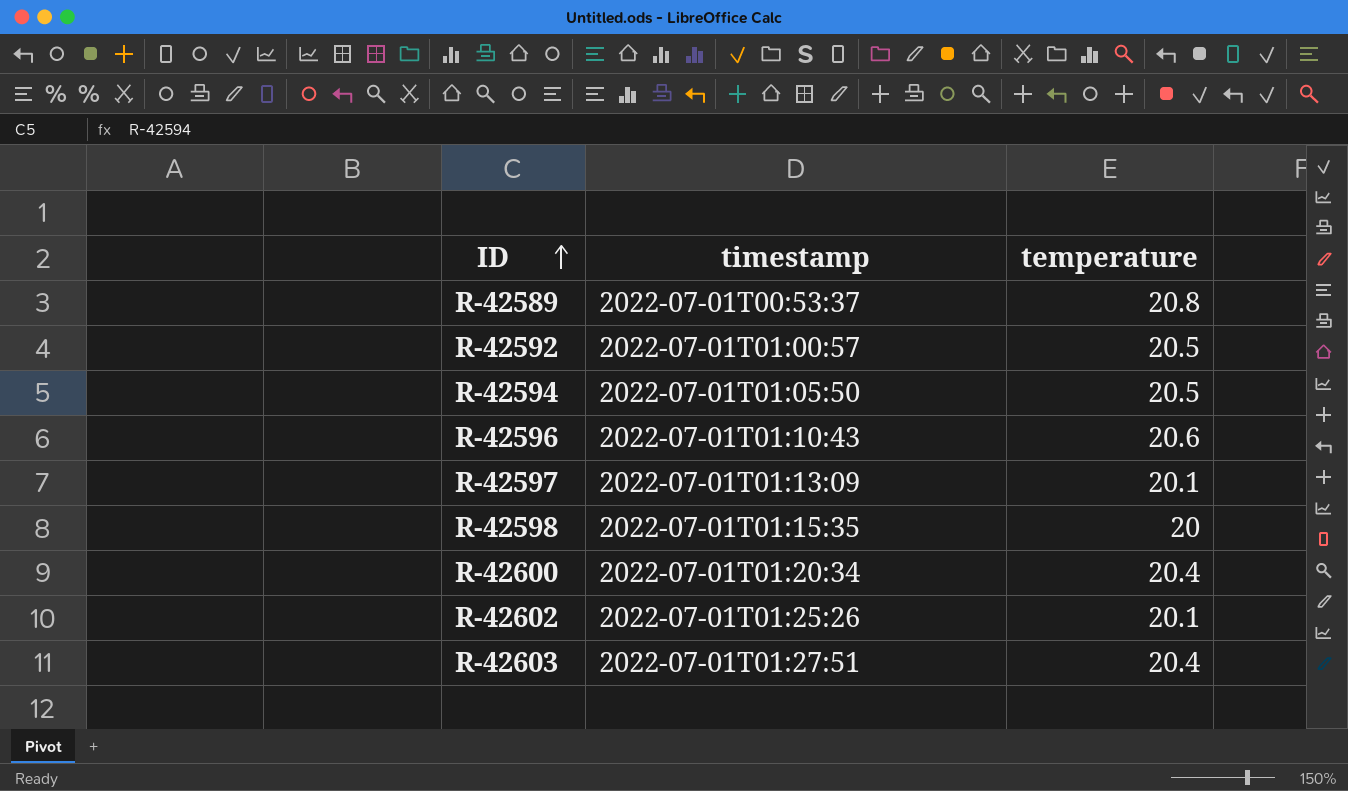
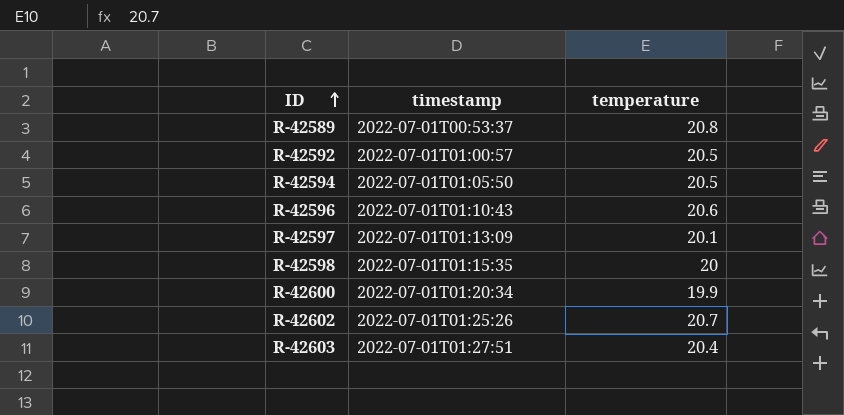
R-42600 | temperature: 20.4 -> 19.9
R-42602 | temperature: 20.1 -> 20.7

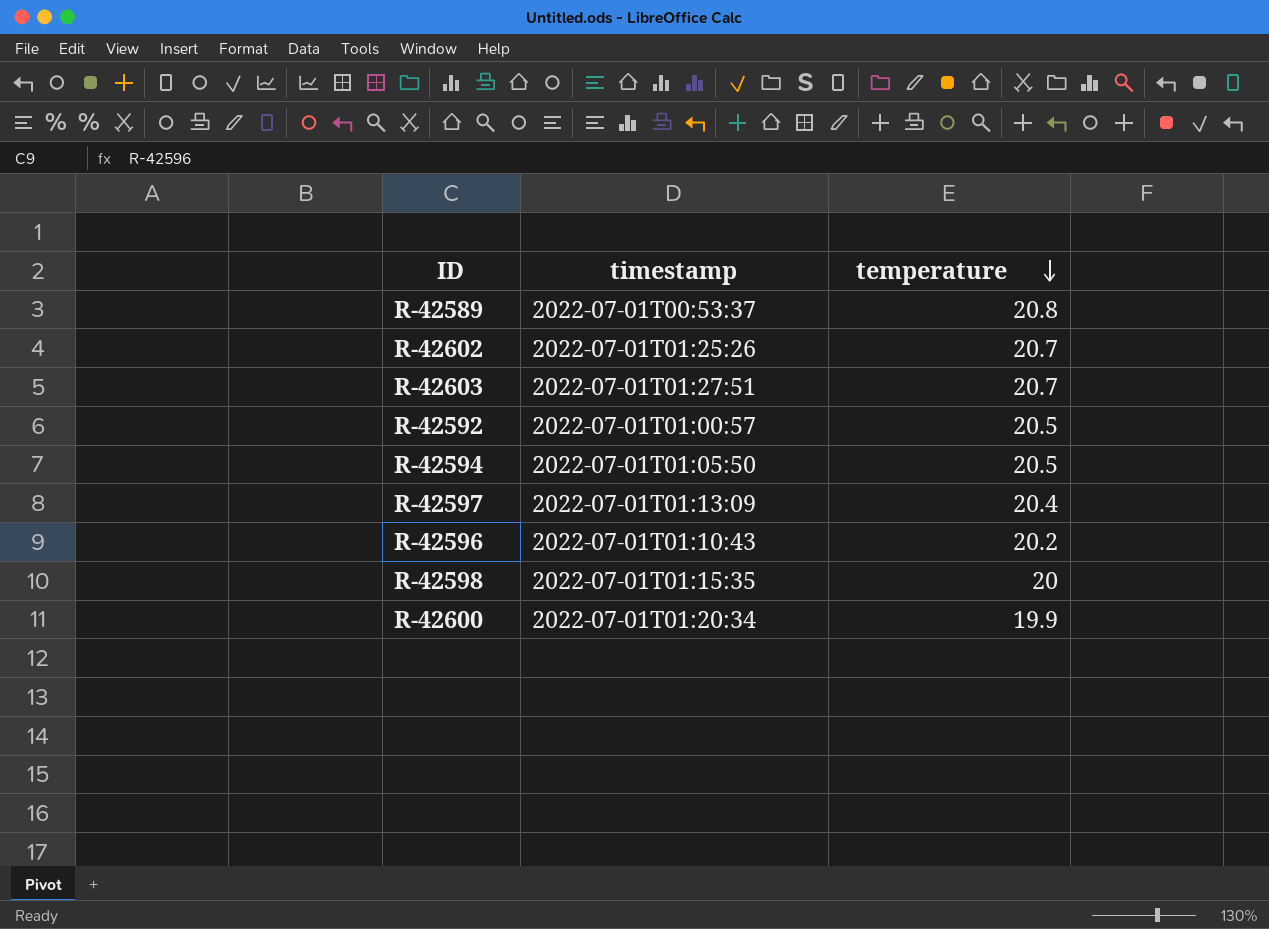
row order: ID ascending -> temperature descending
R-42603 | temperature: 20.4 -> 20.7
R-42597 | temperature: 20.1 -> 20.4
R-42596 | temperature: 20.6 -> 20.2

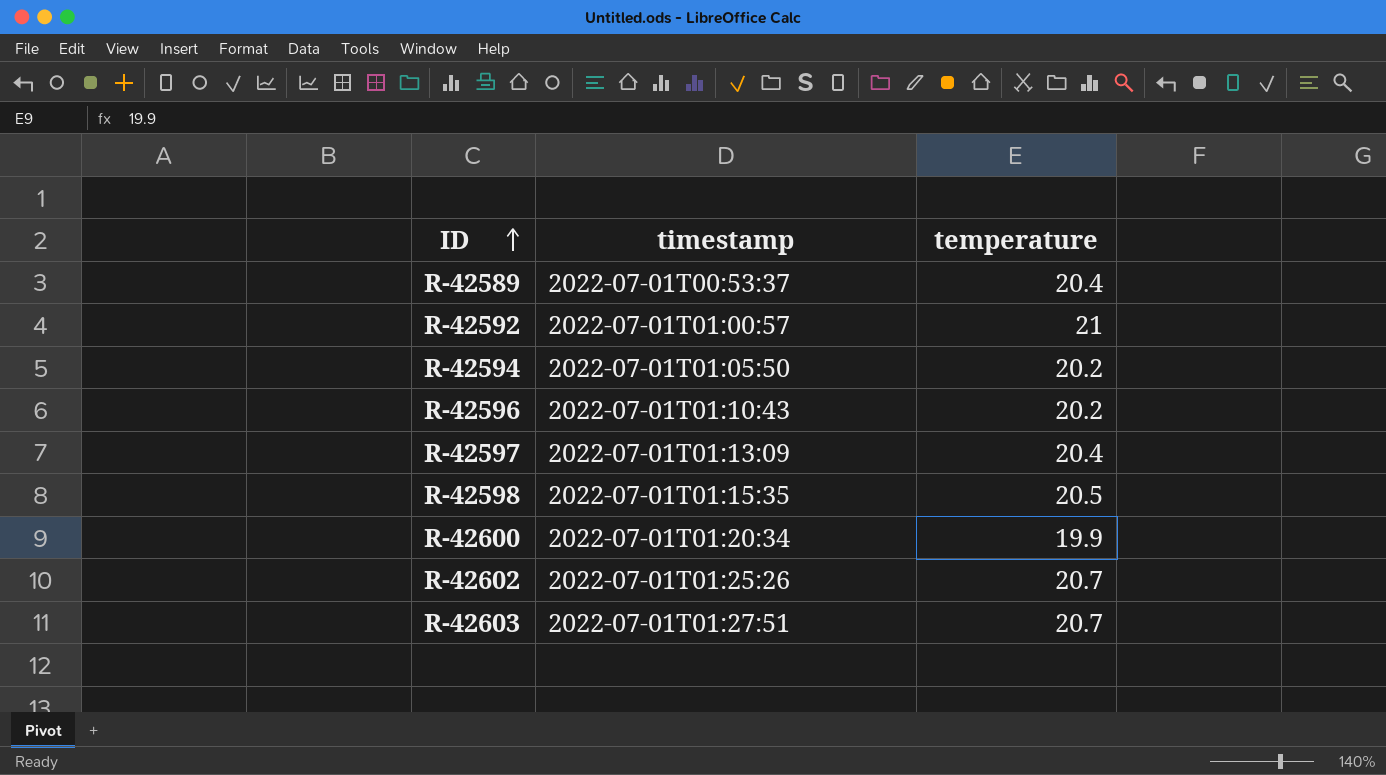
row order: temperature descending -> ID ascending
R-42589 | temperature: 20.8 -> 20.4
R-42592 | temperature: 20.5 -> 21
R-42594 | temperature: 20.5 -> 20.2
R-42598 | temperature: 20 -> 20.5

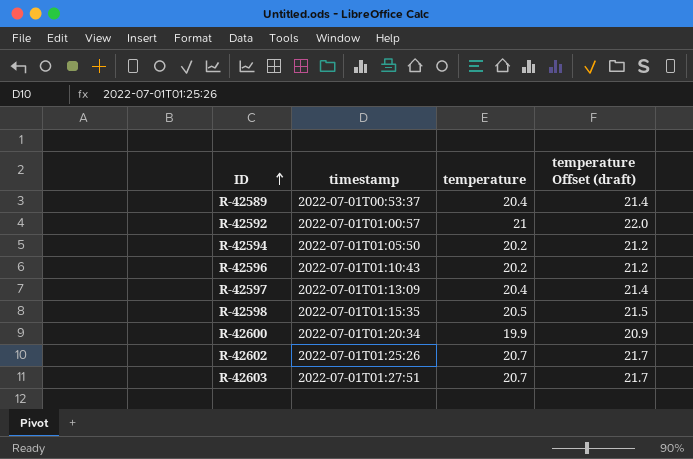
column temperature Offset (draft) | formula: none -> [temperature] + 1

